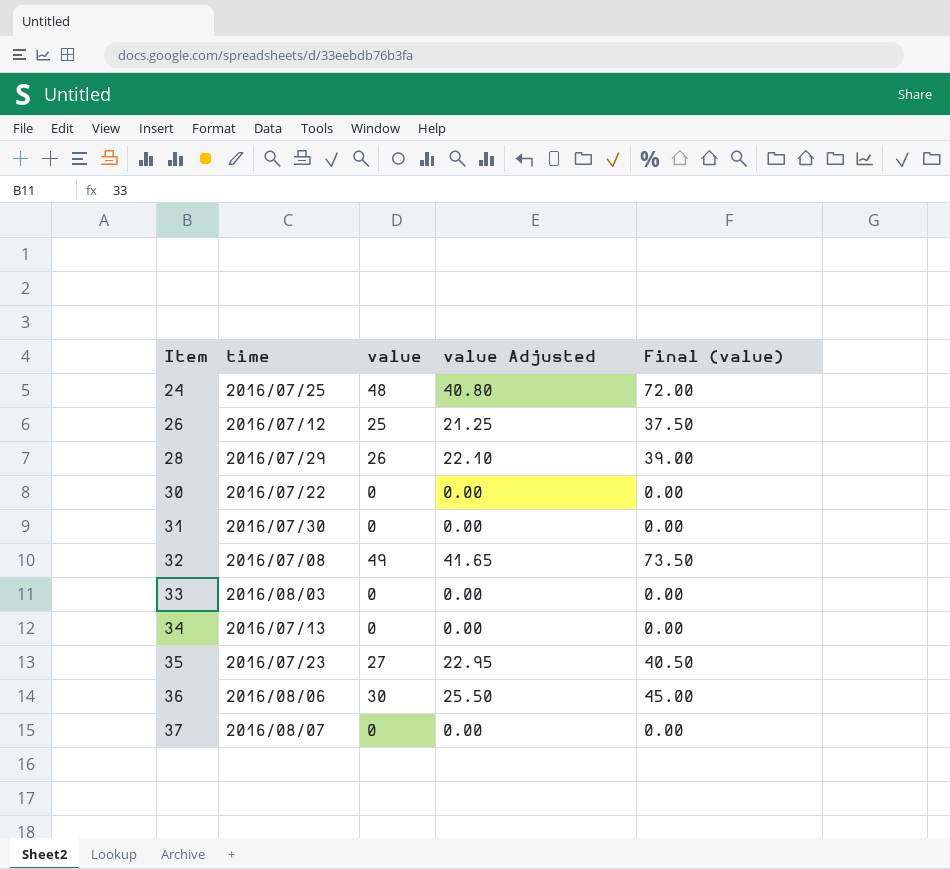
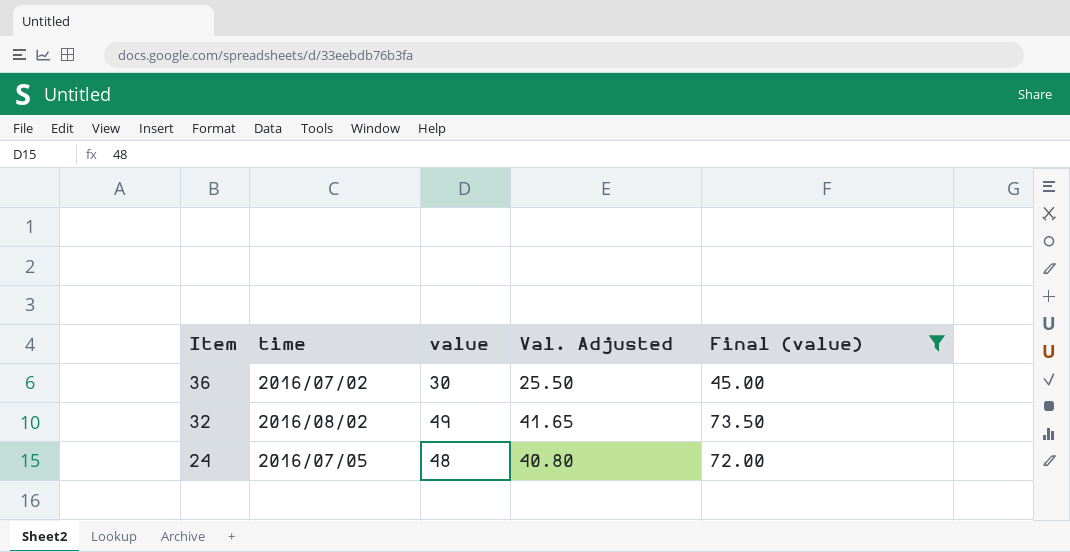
filter: none -> Final (value) >= 45.00
row order: Item ascending -> Item descending
column name: value Adjusted -> Val. Adjusted
36 | time: 2016/08/06 -> 2016/07/02
32 | time: 2016/07/08 -> 2016/08/02
24 | time: 2016/07/25 -> 2016/07/05

